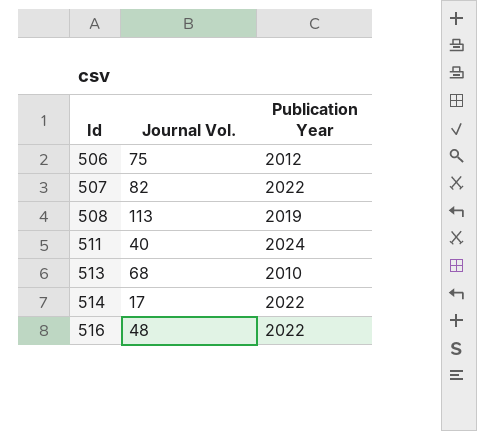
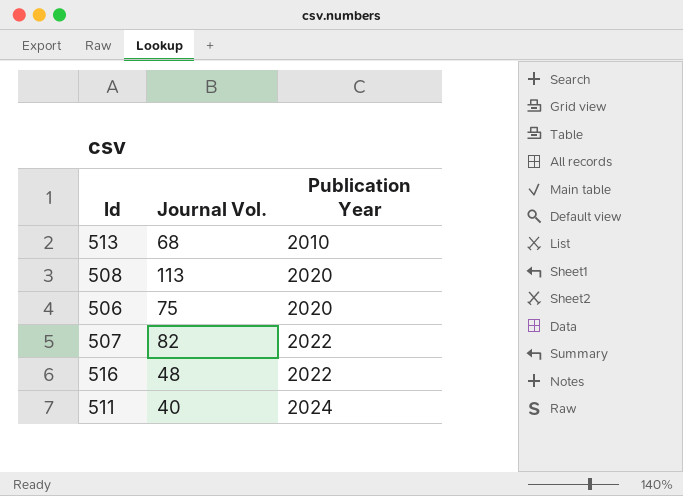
row order: Id ascending -> Publication Year ascending
row 514: 17 | 2022 -> none
508 | Publication Year: 2019 -> 2020
506 | Publication Year: 2012 -> 2020

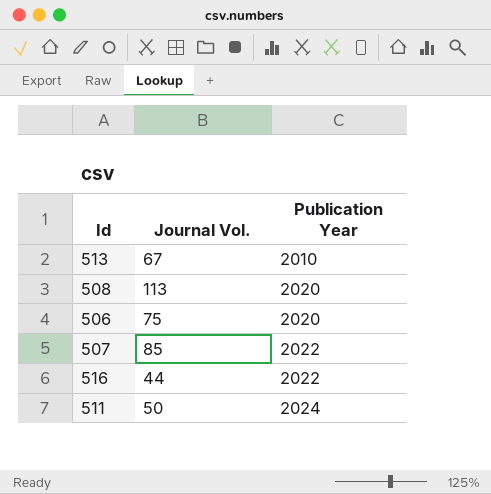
513 | Journal Vol.: 68 -> 67
507 | Journal Vol.: 82 -> 85
516 | Journal Vol.: 48 -> 44
511 | Journal Vol.: 40 -> 50

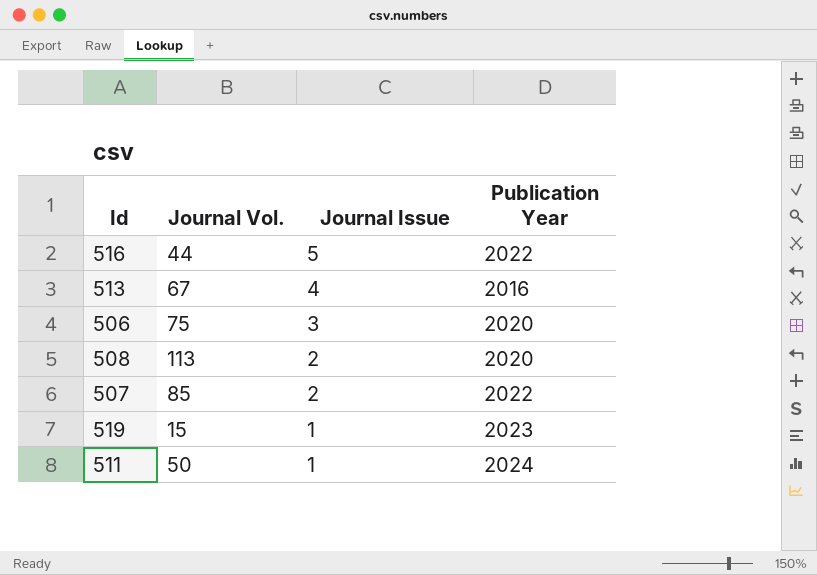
row order: Publication Year ascending -> Journal Issue descending
column Journal Issue | position: none -> 3
513 | Publication Year: 2010 -> 2016
row 519: none -> 15 | 1 | 2023

